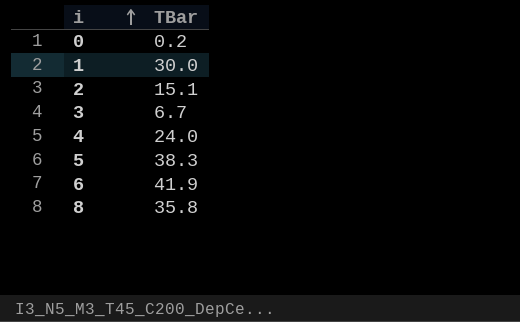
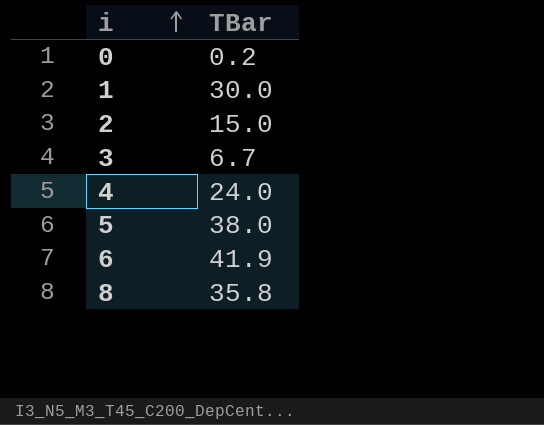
2 | TBar: 15.1 -> 15.0
5 | TBar: 38.3 -> 38.0

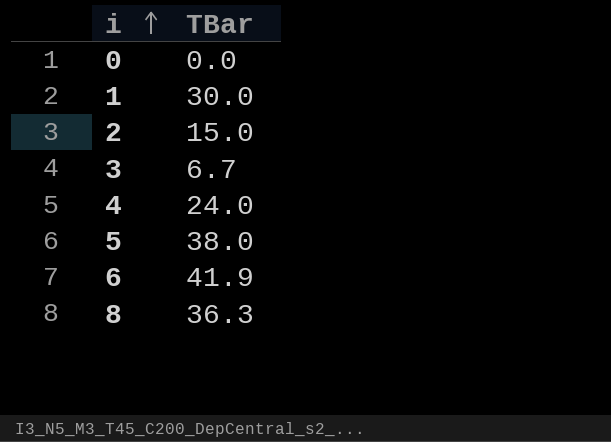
0 | TBar: 0.2 -> 0.0
8 | TBar: 35.8 -> 36.3

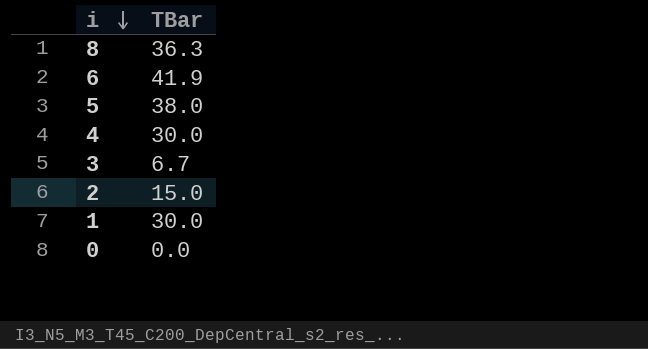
row order: i ascending -> i descending
4 | TBar: 24.0 -> 30.0

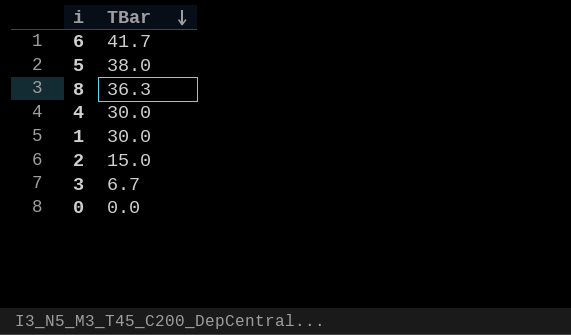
row order: i descending -> TBar descending
6 | TBar: 41.9 -> 41.7

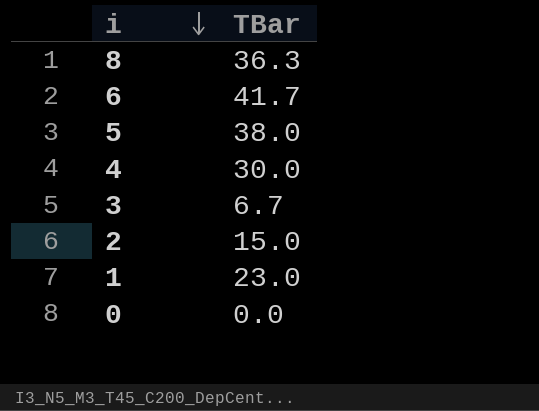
row order: TBar descending -> i descending
1 | TBar: 30.0 -> 23.0

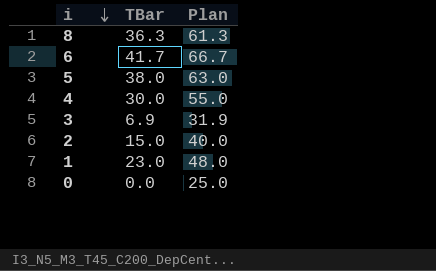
column Plan | formula: none -> [TBar] + 25
3 | TBar: 6.7 -> 6.9

